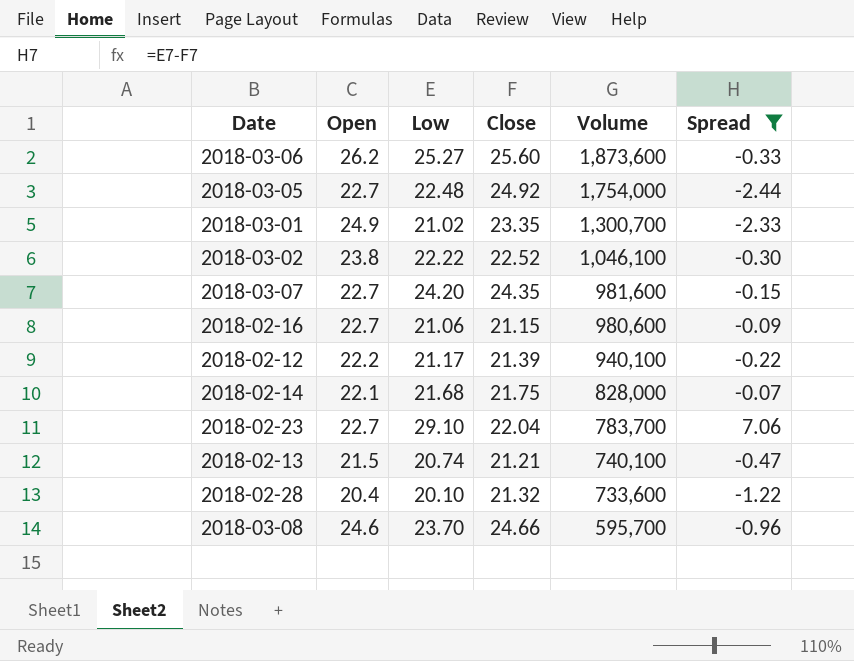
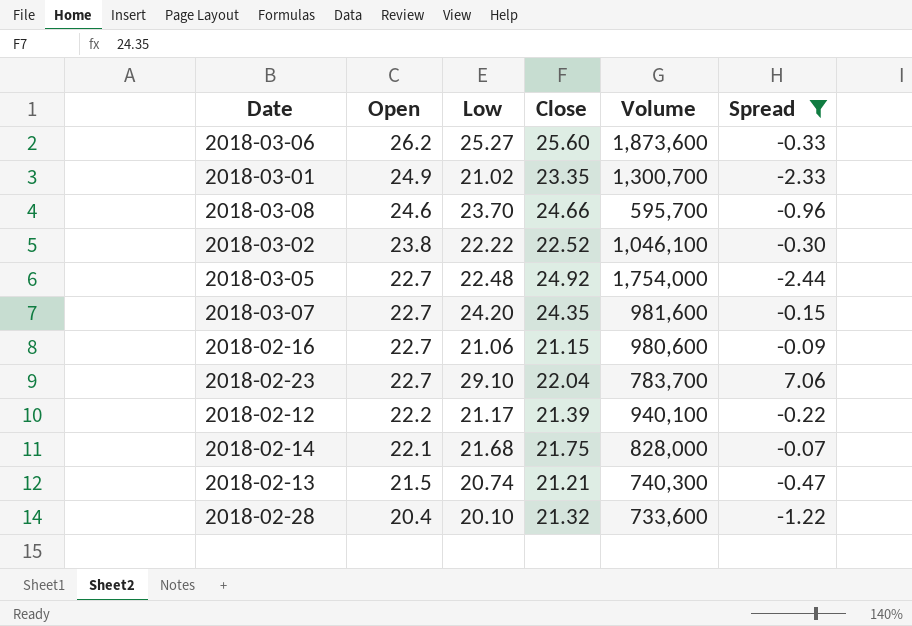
row order: Volume descending -> Open descending
2018-02-13 | Volume: 740,100 -> 740,300

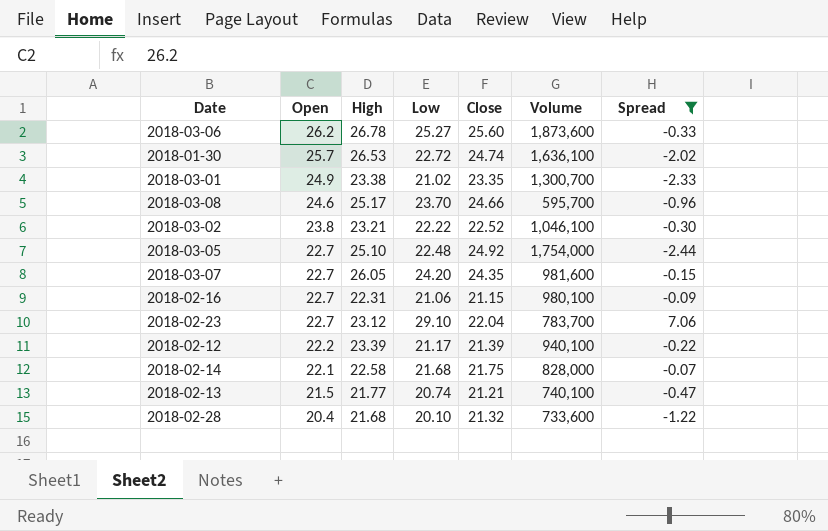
column High | position: none -> 3
row 2018-01-30: none -> 25.7 | 26.53 | 22.72 | 24.74 | 1,636,100 | -2.02
2018-02-16 | Volume: 980,600 -> 980,100
2018-02-13 | Volume: 740,300 -> 740,100

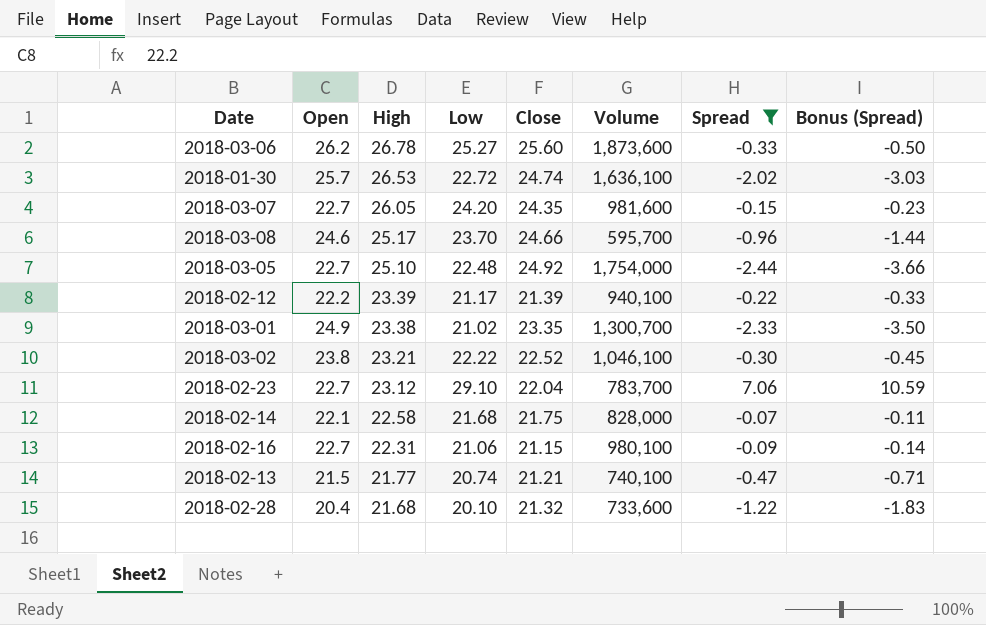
row order: Open descending -> High descending
column Bonus (Spread) | formula: none -> [Spread] * 1.5

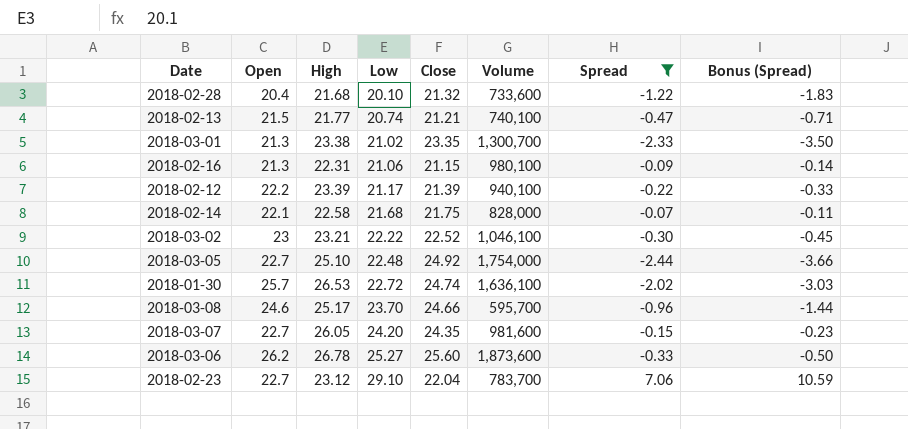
row order: High descending -> Low ascending
2018-03-01 | Open: 24.9 -> 21.3
2018-02-16 | Open: 22.7 -> 21.3
2018-03-02 | Open: 23.8 -> 23

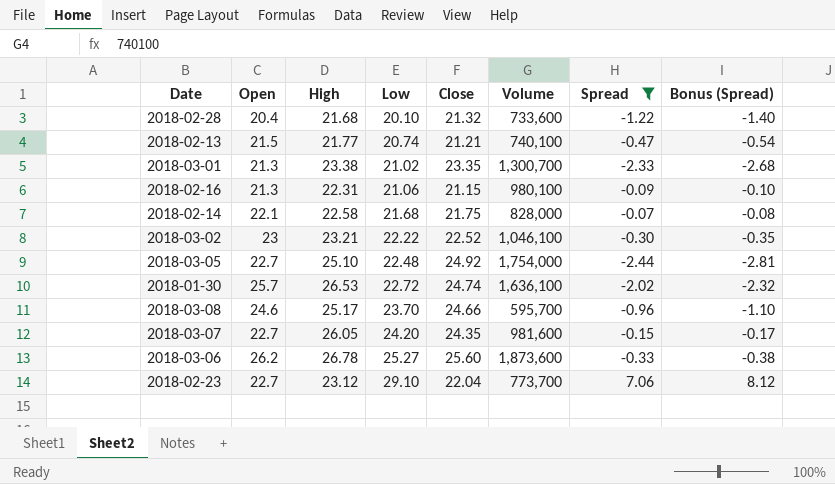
column Bonus (Spread) | formula: [Spread] * 1.5 -> [Spread] * 1.15
row 2018-02-12: 22.2 | 23.39 | 21.17 | 21.39 | 940,100 | -0.22 | -0.33 -> none
2018-02-23 | Volume: 783,700 -> 773,700

